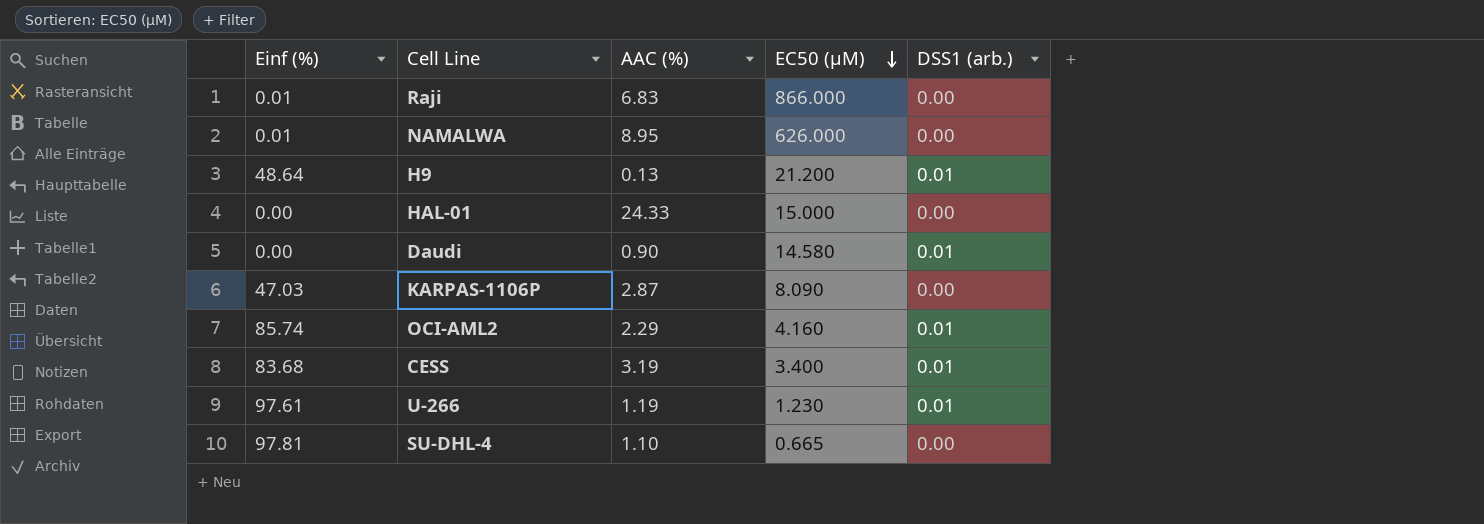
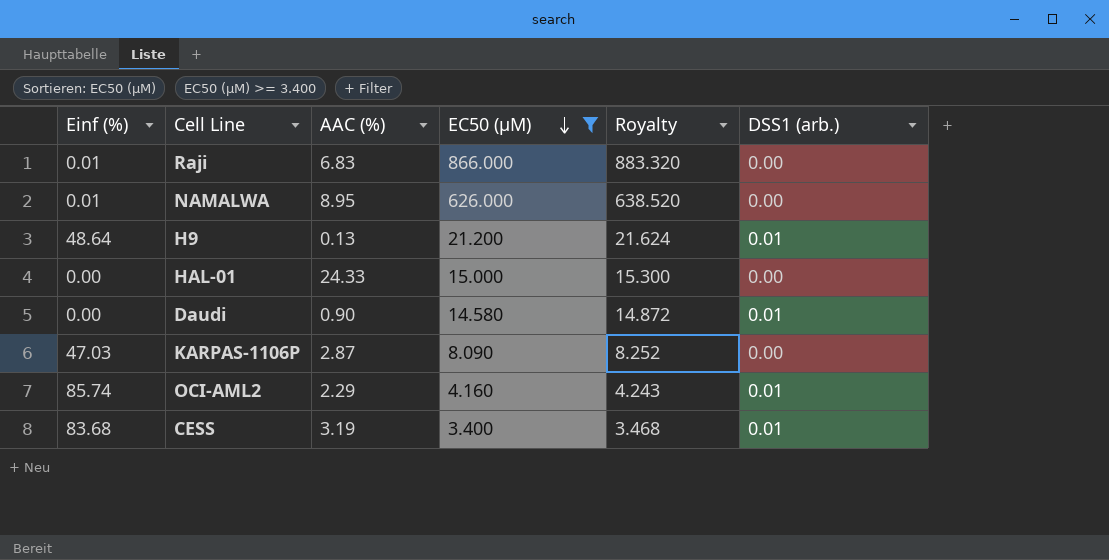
filter: none -> EC50 (µM) >= 3.400
column Royalty | formula: none -> [EC50 (µM)] * 1.02

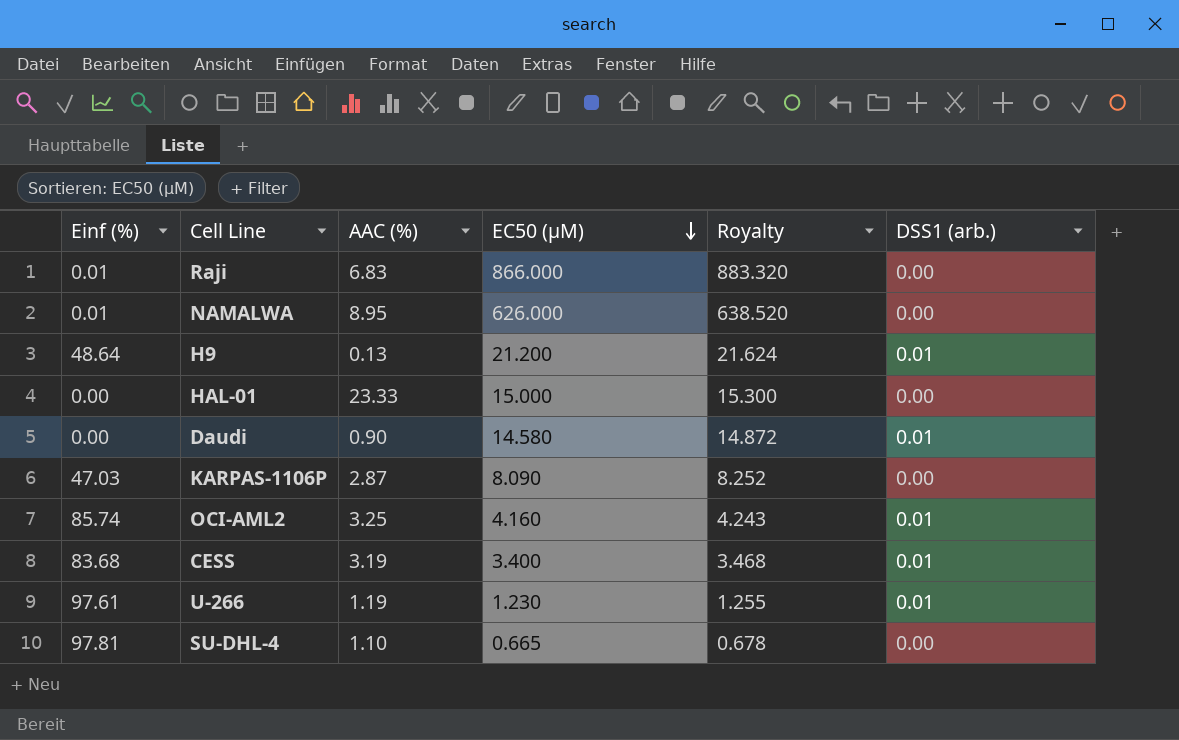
filter: EC50 (µM) >= 3.400 -> none
HAL-01 | AAC (%): 24.33 -> 23.33
OCI-AML2 | AAC (%): 2.29 -> 3.25

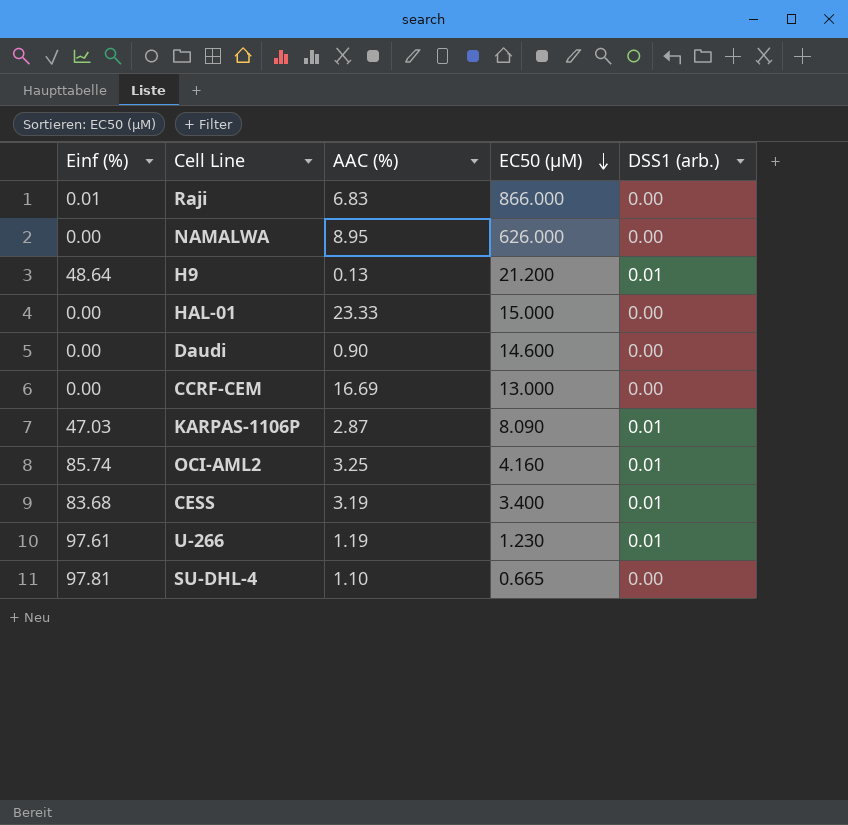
column Royalty | formula: [EC50 (µM)] * 1.02 -> none
NAMALWA | Einf (%): 0.01 -> 0.00
Daudi | EC50 (µM): 14.580 -> 14.600
Daudi | DSS1 (arb.): 0.01 -> 0.00
row CCRF-CEM: none -> 0.00 | 16.69 | 13.000 | 0.00
KARPAS-1106P | DSS1 (arb.): 0.00 -> 0.01

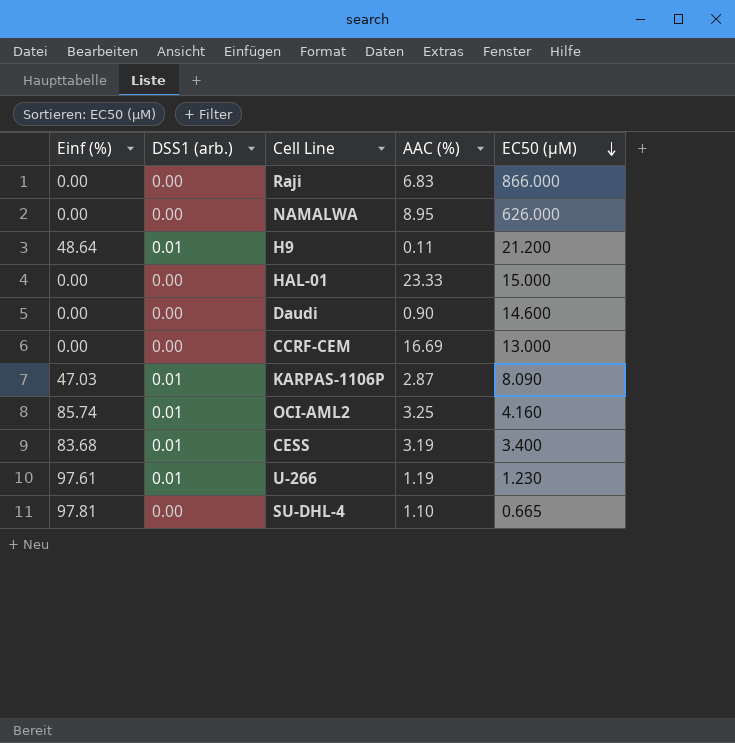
column DSS1 (arb.) | position: 5 -> 2
Raji | Einf (%): 0.01 -> 0.00
H9 | AAC (%): 0.13 -> 0.11

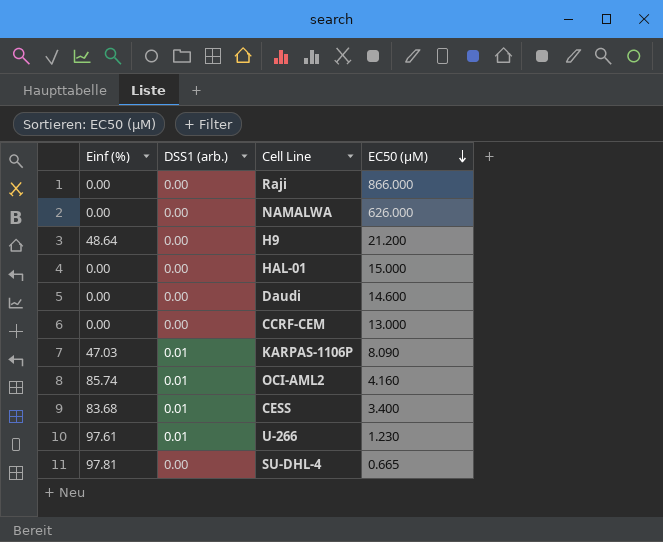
column AAC (%) | position: 4 -> none
H9 | DSS1 (arb.): 0.01 -> 0.00

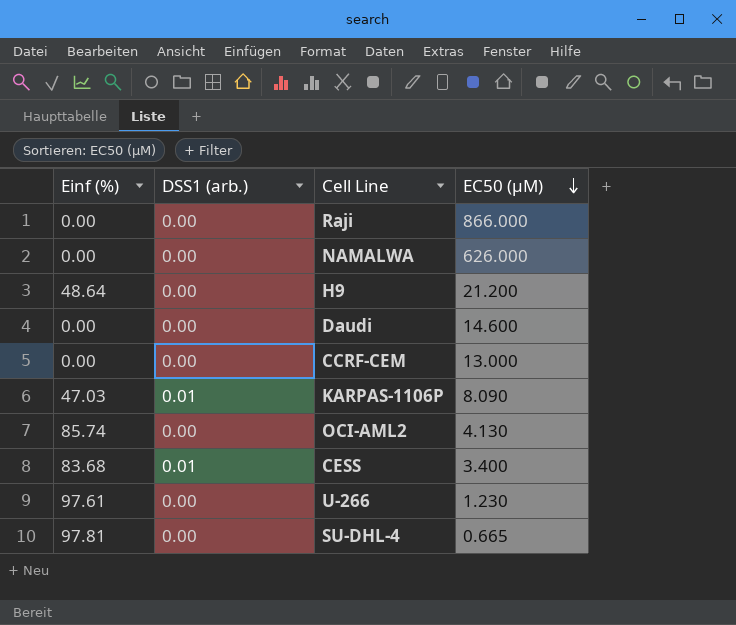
row HAL-01: 0.00 | 0.00 | 15.000 -> none
OCI-AML2 | DSS1 (arb.): 0.01 -> 0.00
OCI-AML2 | EC50 (µM): 4.160 -> 4.130
U-266 | DSS1 (arb.): 0.01 -> 0.00

